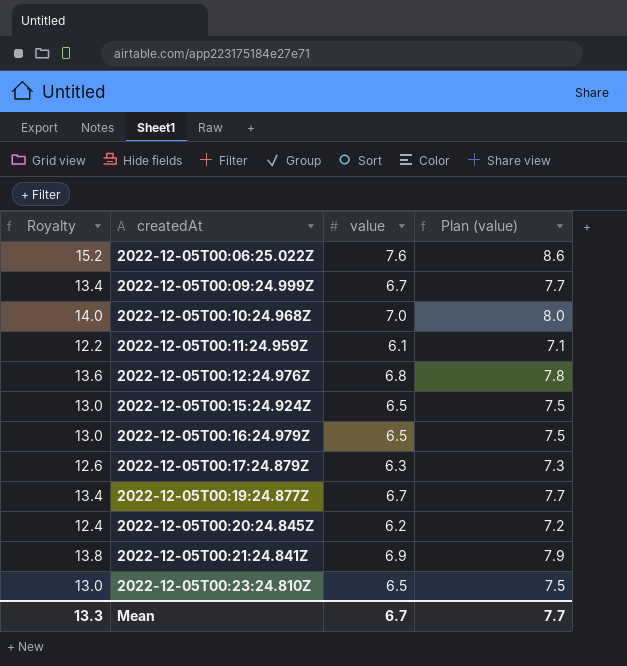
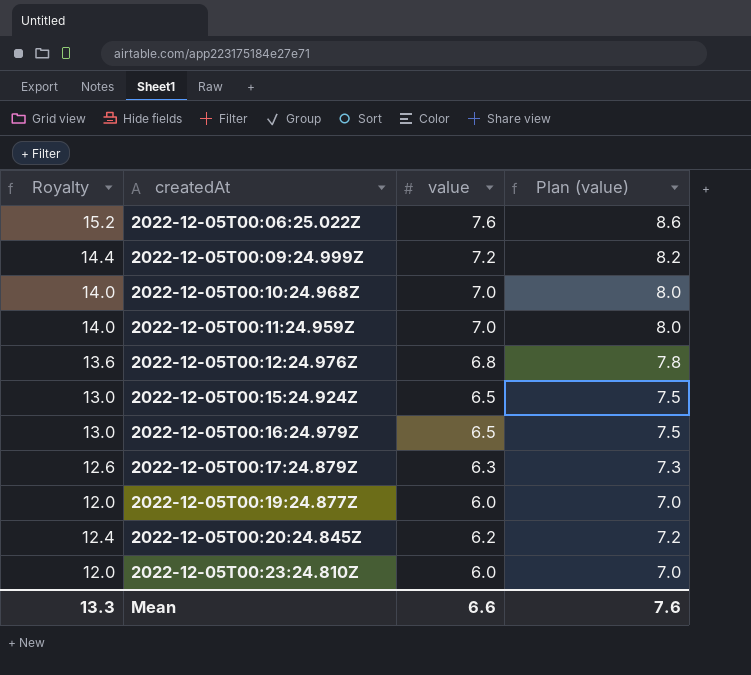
row 2022-12-05T00:21:24.841Z: 13.8 | 6.9 | 7.9 -> none
2022-12-05T00:09:24.999Z | Royalty: 13.4 -> 14.4
2022-12-05T00:09:24.999Z | value: 6.7 -> 7.2
2022-12-05T00:09:24.999Z | Plan (value): 7.7 -> 8.2
2022-12-05T00:11:24.959Z | Royalty: 12.2 -> 14.0
2022-12-05T00:11:24.959Z | value: 6.1 -> 7.0
2022-12-05T00:11:24.959Z | Plan (value): 7.1 -> 8.0
2022-12-05T00:19:24.877Z | Royalty: 13.4 -> 12.0
2022-12-05T00:19:24.877Z | value: 6.7 -> 6.0
2022-12-05T00:19:24.877Z | Plan (value): 7.7 -> 7.0
2022-12-05T00:23:24.810Z | Royalty: 13.0 -> 12.0
2022-12-05T00:23:24.810Z | value: 6.5 -> 6.0
2022-12-05T00:23:24.810Z | Plan (value): 7.5 -> 7.0
Mean | value: 6.7 -> 6.6
Mean | Plan (value): 7.7 -> 7.6

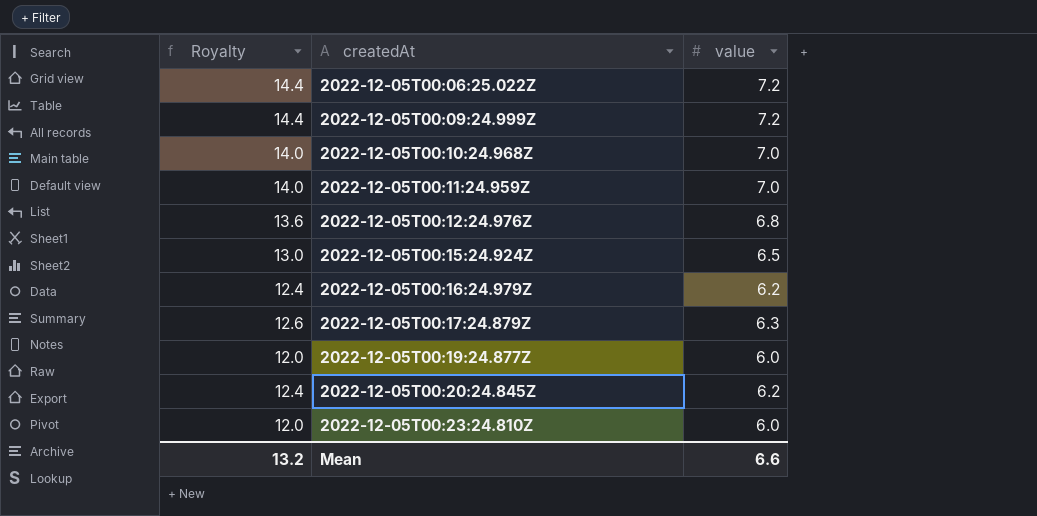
column Plan (value) | formula: [value] + 1 -> none
2022-12-05T00:06:25.022Z | Royalty: 15.2 -> 14.4
2022-12-05T00:06:25.022Z | value: 7.6 -> 7.2
2022-12-05T00:16:24.979Z | Royalty: 13.0 -> 12.4
2022-12-05T00:16:24.979Z | value: 6.5 -> 6.2
Mean | Royalty: 13.3 -> 13.2

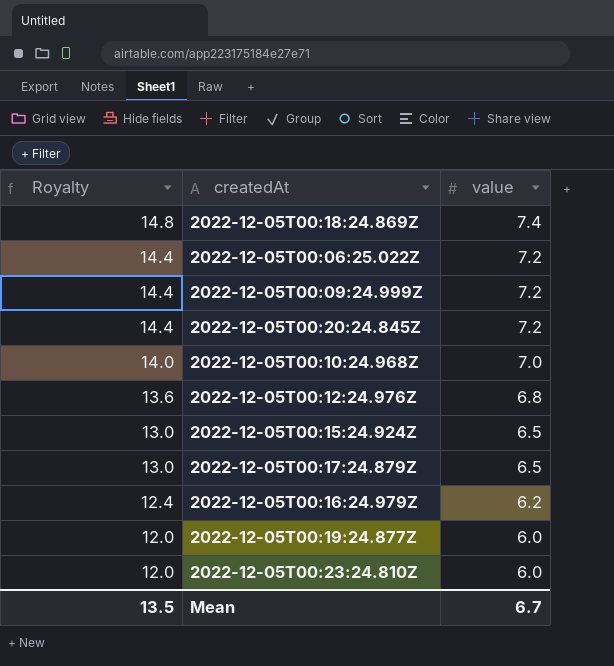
row order: createdAt ascending -> Royalty descending
row 2022-12-05T00:11:24.959Z: 14.0 | 7.0 -> none
row 2022-12-05T00:18:24.869Z: none -> 14.8 | 7.4
2022-12-05T00:20:24.845Z | Royalty: 12.4 -> 14.4
2022-12-05T00:20:24.845Z | value: 6.2 -> 7.2
2022-12-05T00:17:24.879Z | Royalty: 12.6 -> 13.0
2022-12-05T00:17:24.879Z | value: 6.3 -> 6.5
Mean | Royalty: 13.2 -> 13.5
Mean | value: 6.6 -> 6.7

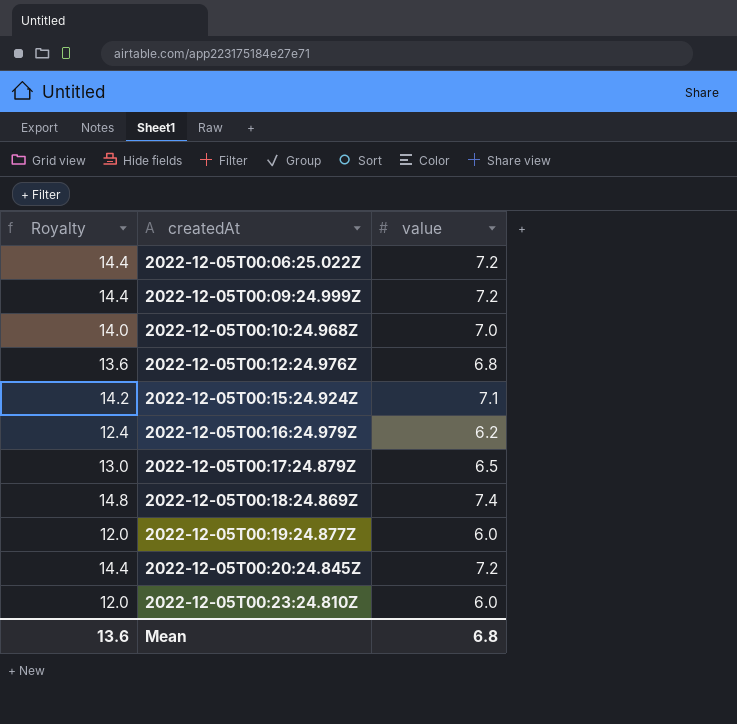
row order: Royalty descending -> createdAt ascending
2022-12-05T00:15:24.924Z | Royalty: 13.0 -> 14.2
2022-12-05T00:15:24.924Z | value: 6.5 -> 7.1
Mean | Royalty: 13.5 -> 13.6
Mean | value: 6.7 -> 6.8

